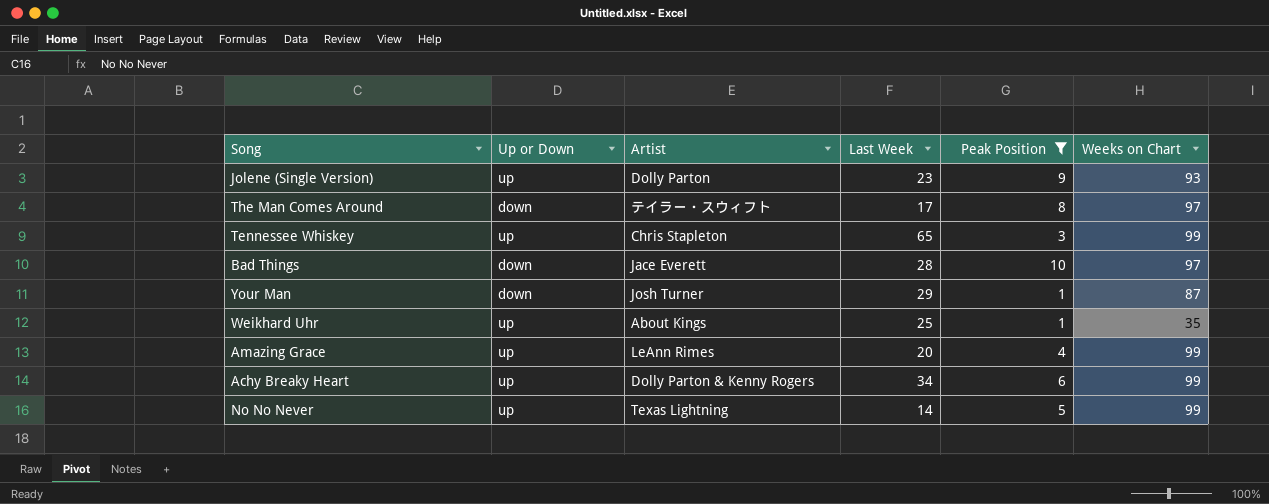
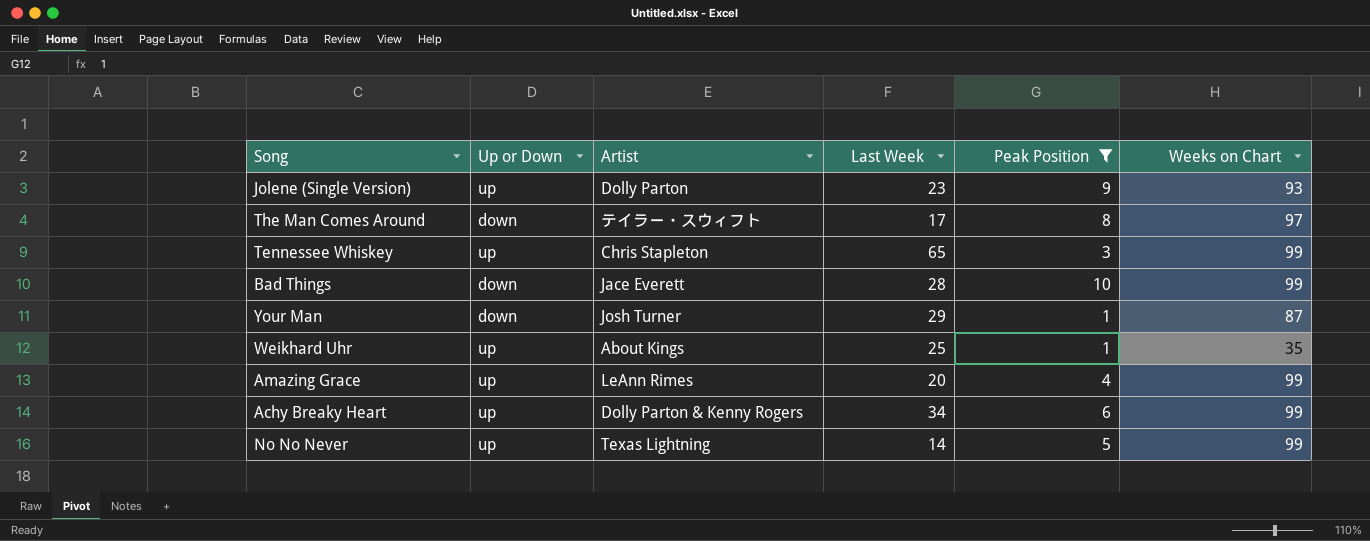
Bad Things | Weeks on Chart: 97 -> 99

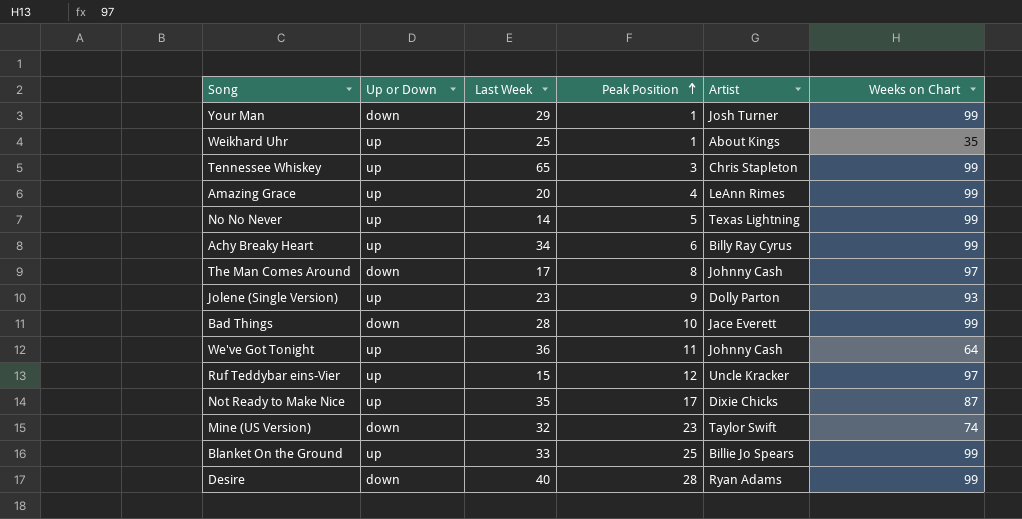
filter: Peak Position <= 10 -> none
row order: none -> Peak Position ascending
column Artist | position: 3 -> 5
Your Man | Weeks on Chart: 87 -> 99
Achy Breaky Heart | Artist: Dolly Parton & Kenny Rogers -> Billy Ray Cyrus
The Man Comes Around | Artist: テイラー・スウィフト -> Johnny Cash

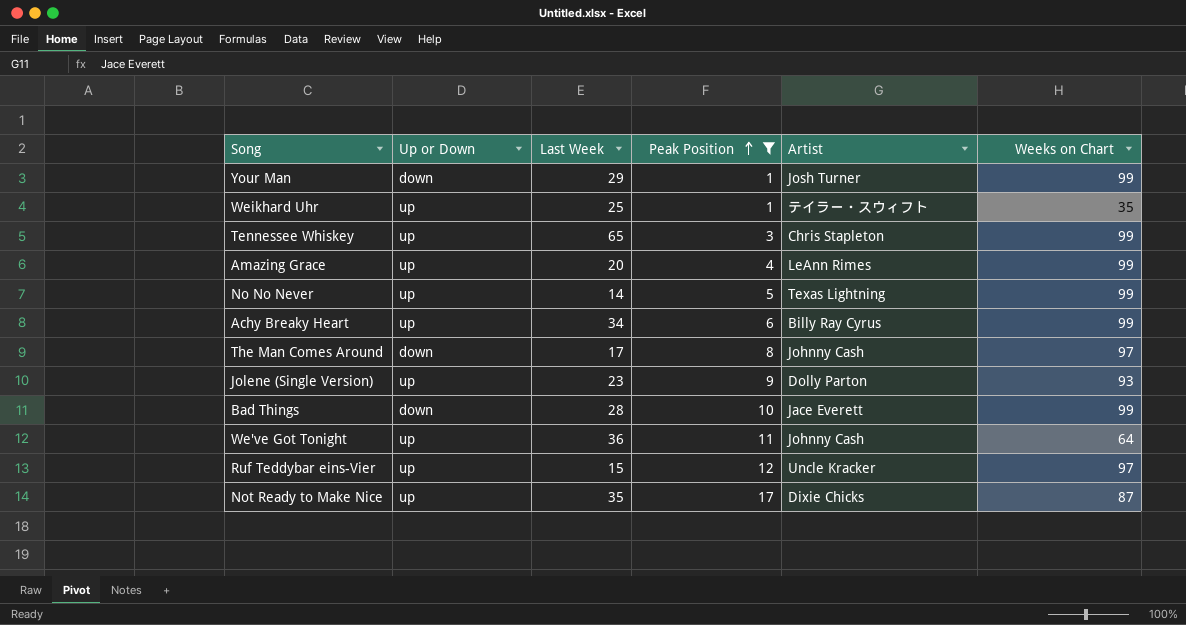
filter: none -> Peak Position <= 17
Weikhard Uhr | Artist: About Kings -> テイラー・スウィフト

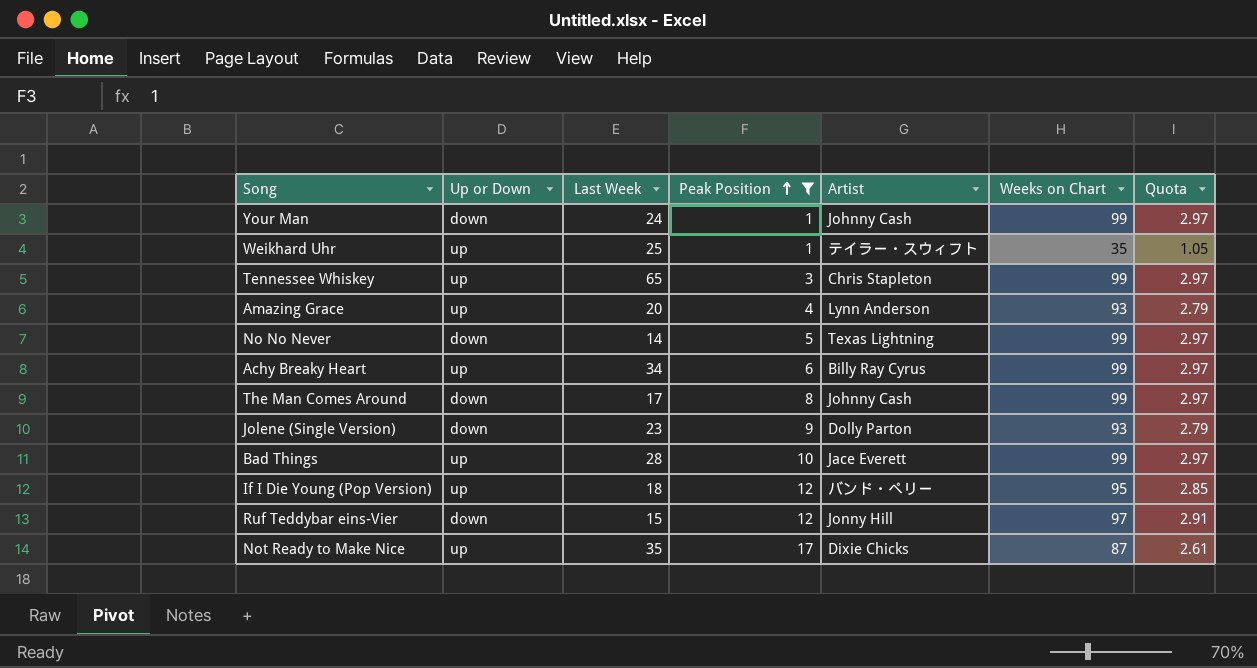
column Quota | formula: none -> [Weeks on Chart] * 0.03
row We've Got Tonight: up | 36 | 11 | Johnny Cash | 64 -> none
Your Man | Last Week: 29 -> 24
Your Man | Artist: Josh Turner -> Johnny Cash
Amazing Grace | Artist: LeAnn Rimes -> Lynn Anderson
Amazing Grace | Weeks on Chart: 99 -> 93
No No Never | Up or Down: up -> down
The Man Comes Around | Weeks on Chart: 97 -> 99
Jolene (Single Version) | Up or Down: up -> down
Bad Things | Up or Down: down -> up
row If I Die Young (Pop Version): none -> up | 18 | 12 | バンド・ペリー | 95 | 2.85
Ruf Teddybar eins-Vier | Up or Down: up -> down
Ruf Teddybar eins-Vier | Artist: Uncle Kracker -> Jonny Hill

